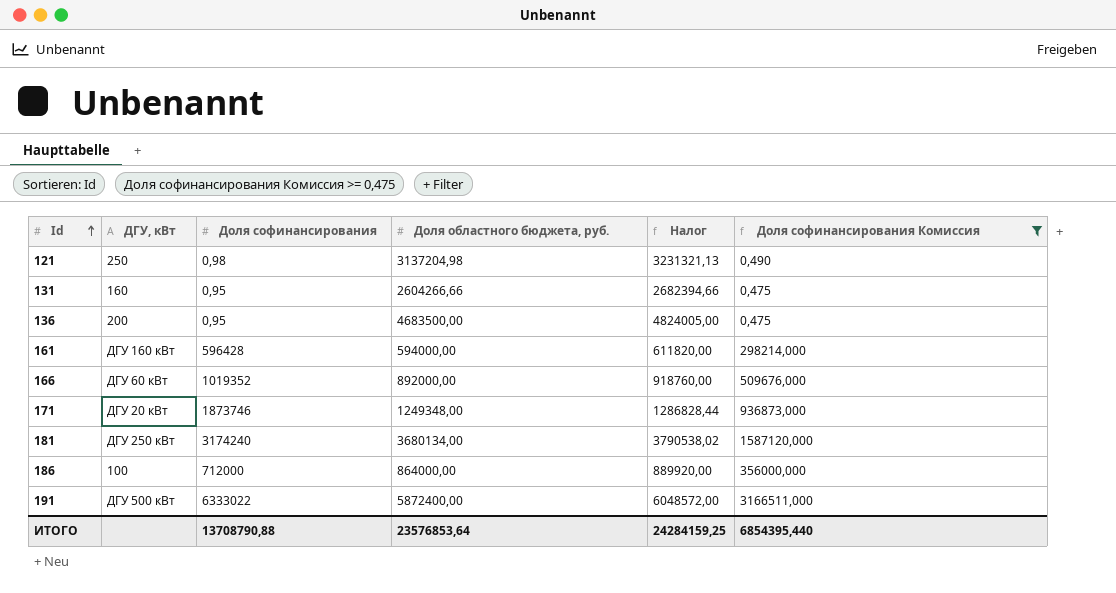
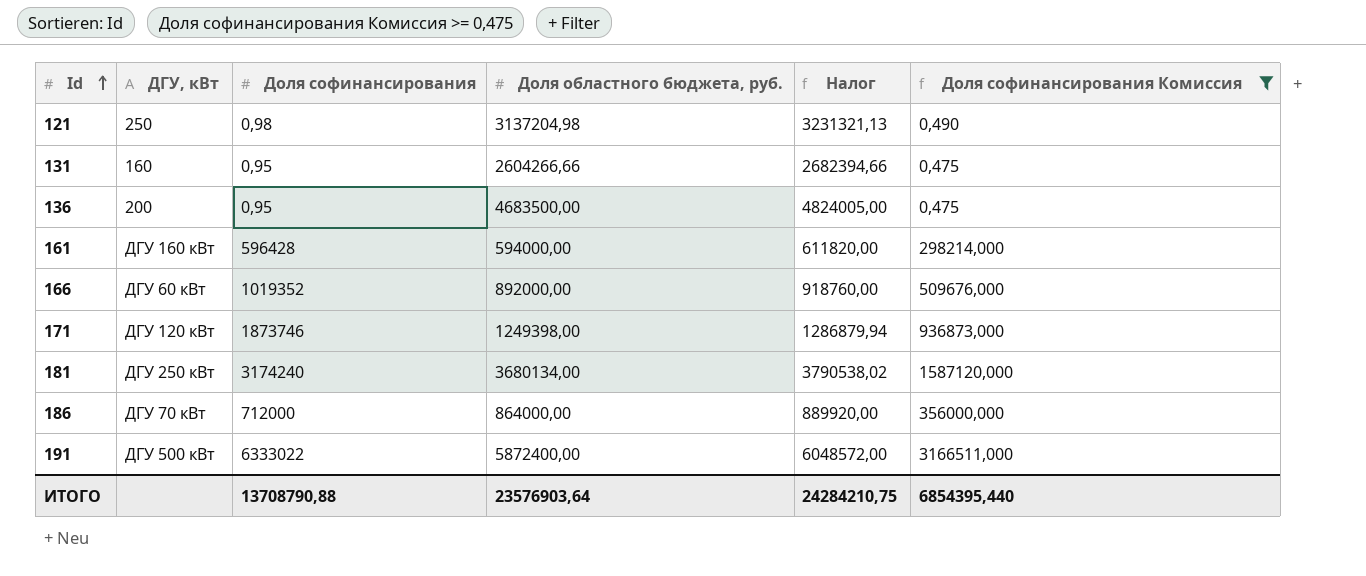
171 | ДГУ, кВт: ДГУ 20 кВт -> ДГУ 120 кВт
171 | Доля областного бюджета, руб.: 1249348,00 -> 1249398,00
171 | Налог: 1286828,44 -> 1286879,94
186 | ДГУ, кВт: 100 -> ДГУ 70 кВт
ИТОГО | Доля областного бюджета, руб.: 23576853,64 -> 23576903,64
ИТОГО | Налог: 24284159,25 -> 24284210,75

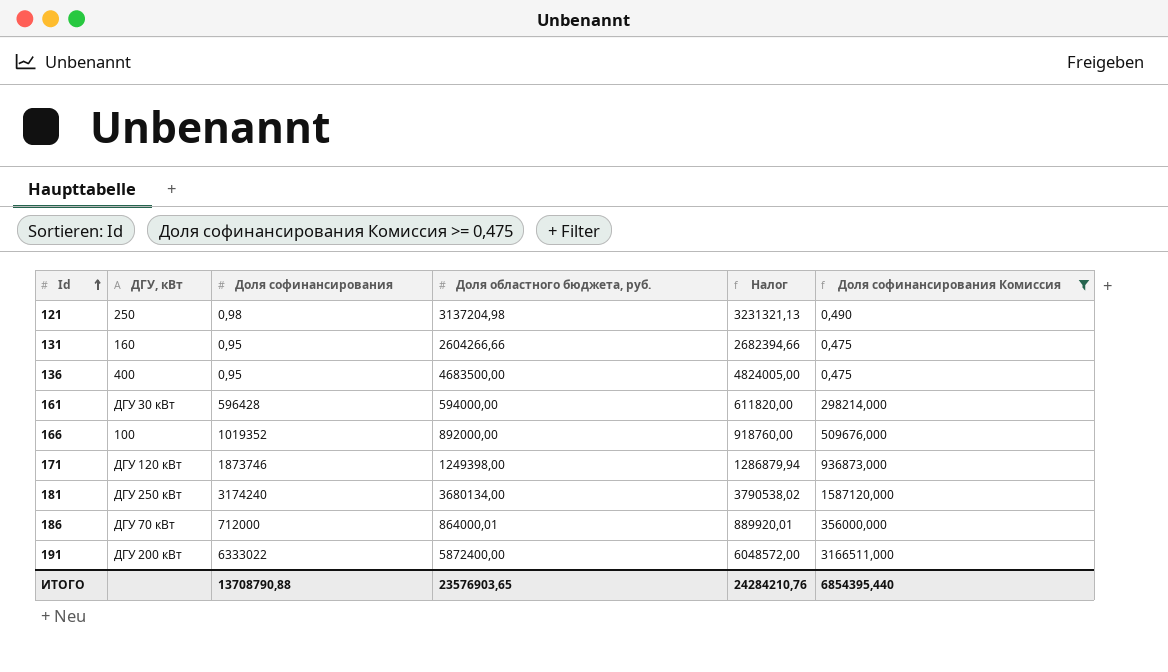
136 | ДГУ, кВт: 200 -> 400
161 | ДГУ, кВт: ДГУ 160 кВт -> ДГУ 30 кВт
166 | ДГУ, кВт: ДГУ 60 кВт -> 100
186 | Доля областного бюджета, руб.: 864000,00 -> 864000,01
186 | Налог: 889920,00 -> 889920,01
191 | ДГУ, кВт: ДГУ 500 кВт -> ДГУ 200 кВт
ИТОГО | Доля областного бюджета, руб.: 23576903,64 -> 23576903,65
ИТОГО | Налог: 24284210,75 -> 24284210,76

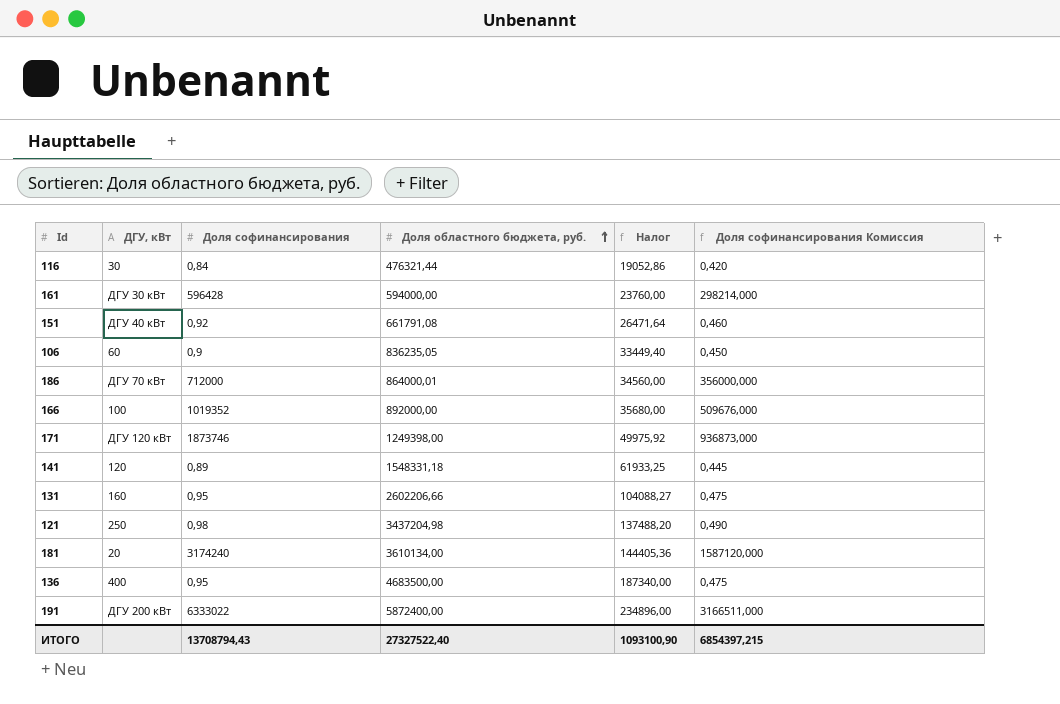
filter: Доля софинансирования Комиссия >= 0,475 -> none
row order: Id ascending -> Доля областного бюджета, руб. ascending
column Налог | formula: [Доля областного бюджета, руб.] * 1,03 -> [Доля областного бюджета, руб.] * 0,04
131 | Доля областного бюджета, руб.: 2604266,66 -> 2602206,66
121 | Доля областного бюджета, руб.: 3137204,98 -> 3437204,98
181 | ДГУ, кВт: ДГУ 250 кВт -> 20
181 | Доля областного бюджета, руб.: 3680134,00 -> 3610134,00
ИТОГО | Доля софинансирования: 13708790,88 -> 13708794,43
ИТОГО | Доля областного бюджета, руб.: 23576903,65 -> 27327522,40
ИТОГО | Налог: 24284210,76 -> 1093100,90
ИТОГО | Доля софинансирования Комиссия: 6854395,440 -> 6854397,215

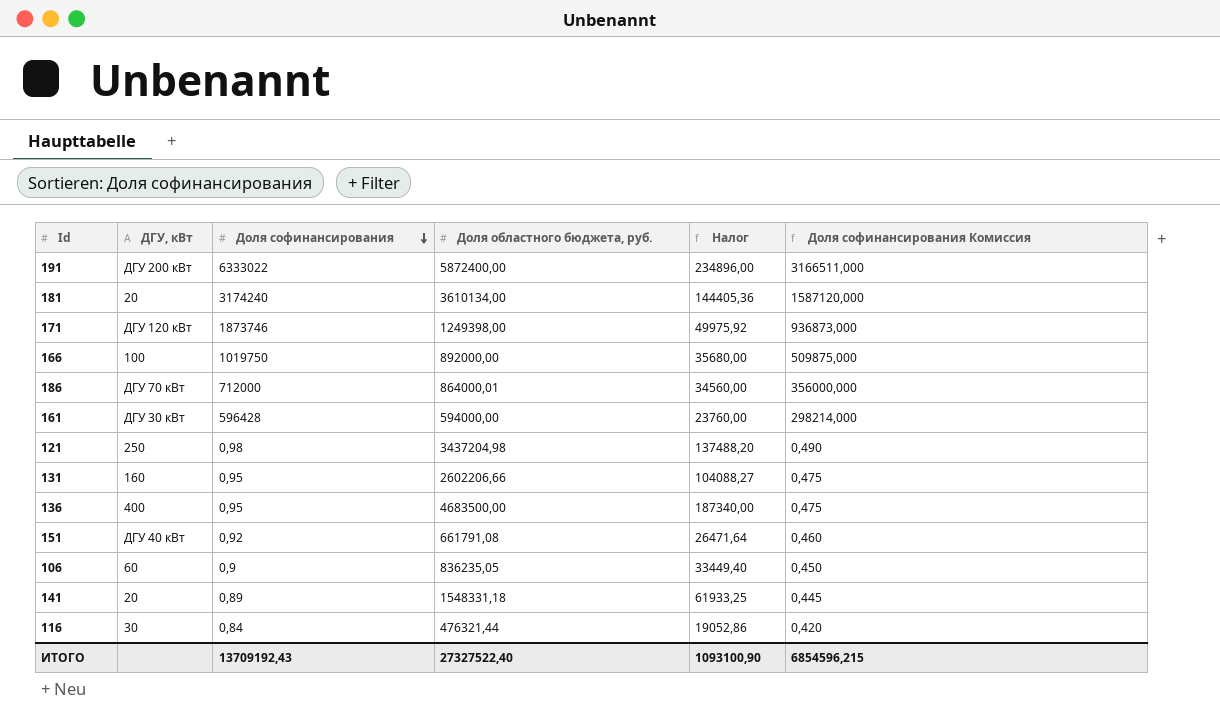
row order: Доля областного бюджета, руб. ascending -> Доля софинансирования descending
166 | Доля софинансирования: 1019352 -> 1019750
166 | Доля софинансирования Комиссия: 509676,000 -> 509875,000
141 | ДГУ, кВт: 120 -> 20
ИТОГО | Доля софинансирования: 13708794,43 -> 13709192,43
ИТОГО | Доля софинансирования Комиссия: 6854397,215 -> 6854596,215

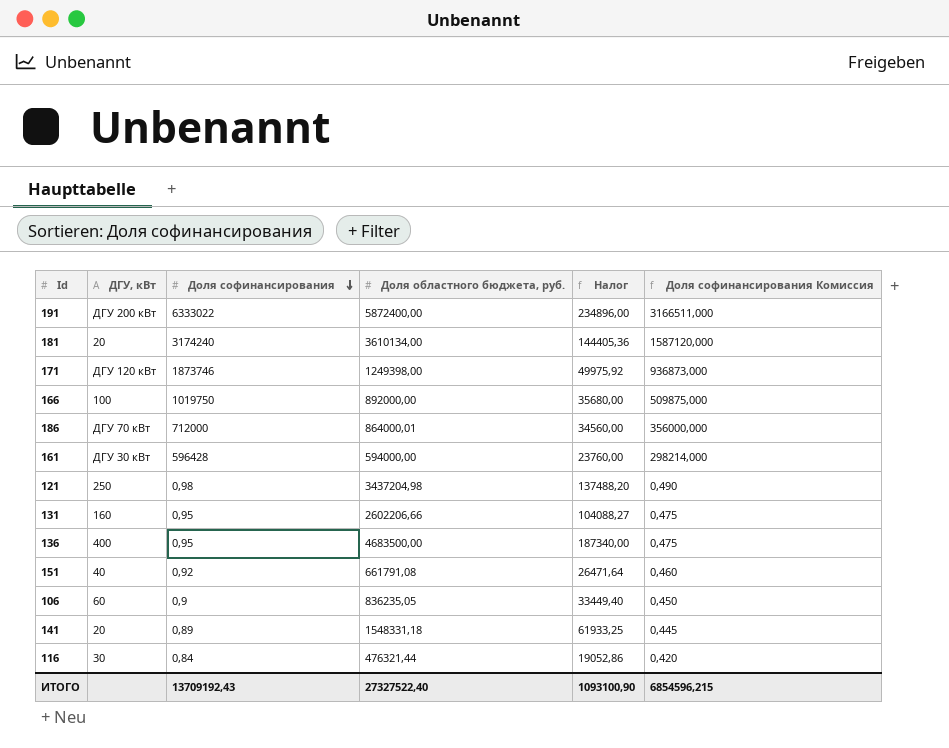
151 | ДГУ, кВт: ДГУ 40 кВт -> 40

